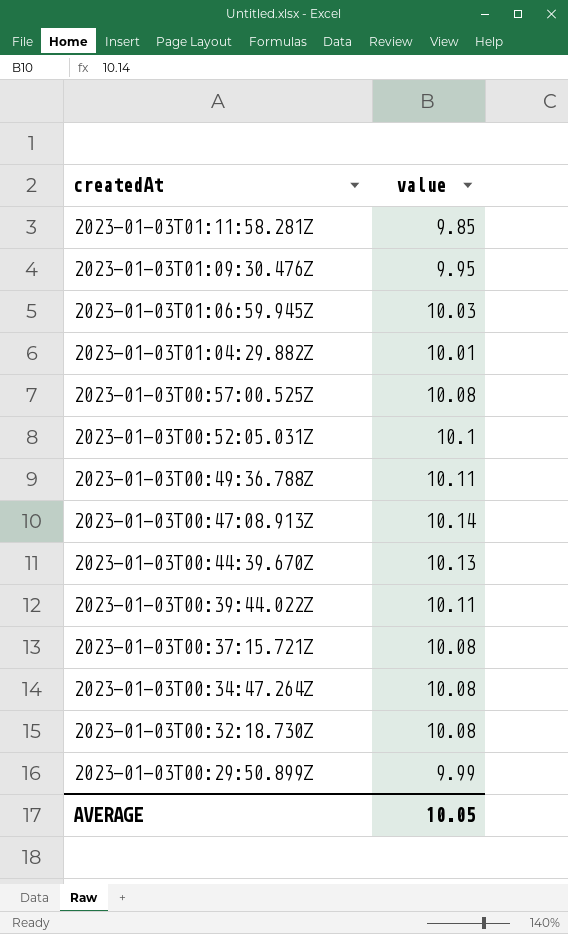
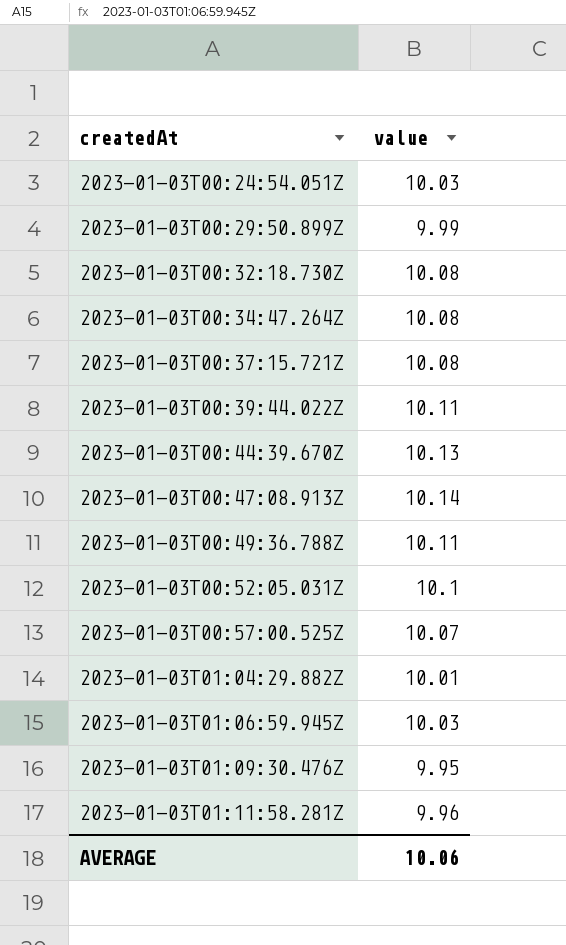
row order: createdAt descending -> createdAt ascending
row 2023-01-03T00:24:54.051Z: none -> 10.03
2023-01-03T00:57:00.525Z | value: 10.08 -> 10.07
2023-01-03T01:11:58.281Z | value: 9.85 -> 9.96
AVERAGE | value: 10.05 -> 10.06

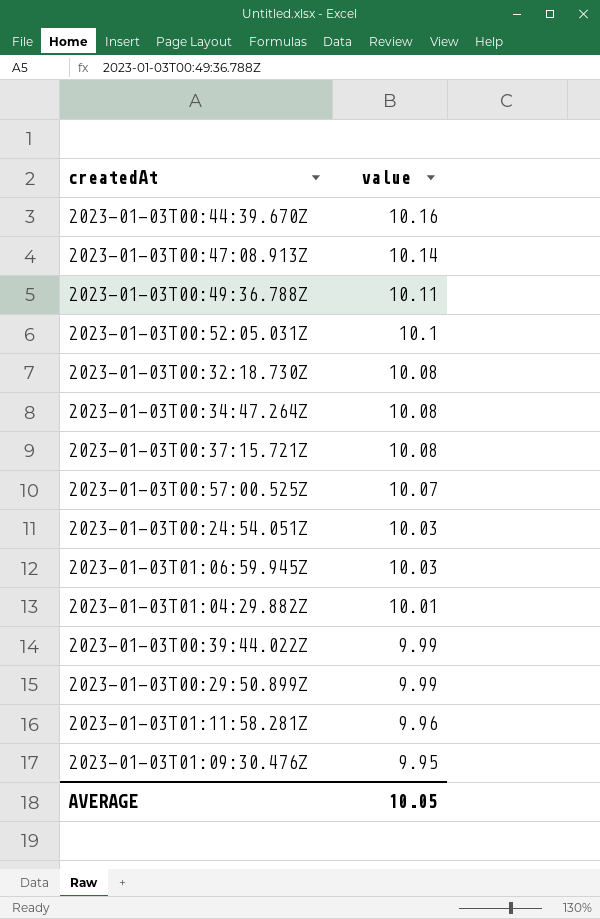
row order: createdAt ascending -> value descending
2023-01-03T00:44:39.670Z | value: 10.13 -> 10.16
2023-01-03T00:39:44.022Z | value: 10.11 -> 9.99
AVERAGE | value: 10.06 -> 10.05

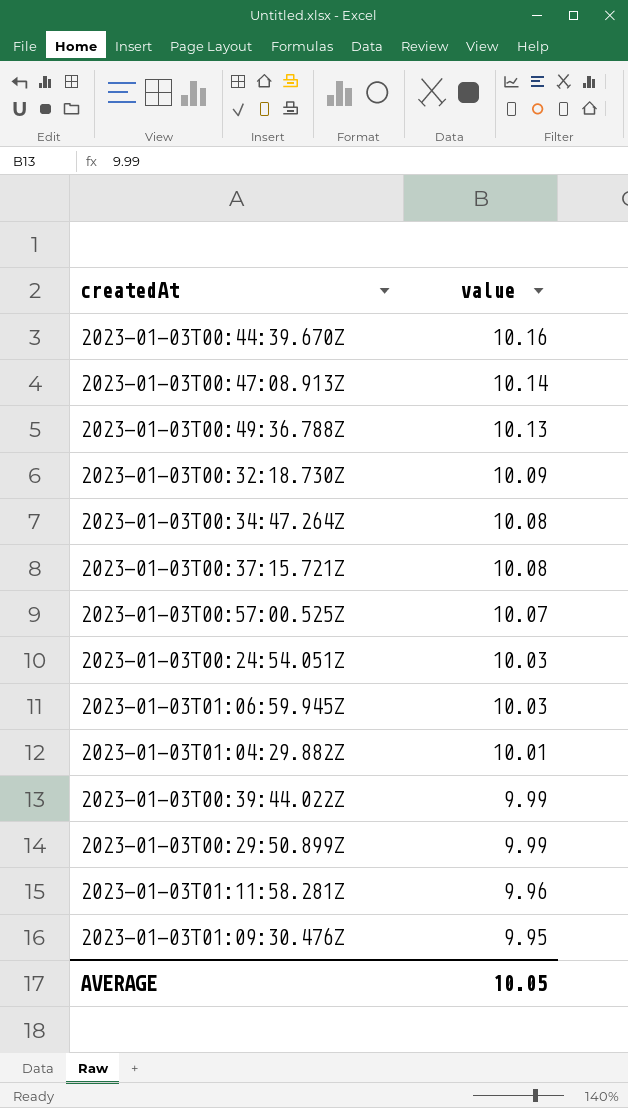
row 2023-01-03T00:52:05.031Z: 10.1 -> none
2023-01-03T00:49:36.788Z | value: 10.11 -> 10.13
2023-01-03T00:32:18.730Z | value: 10.08 -> 10.09

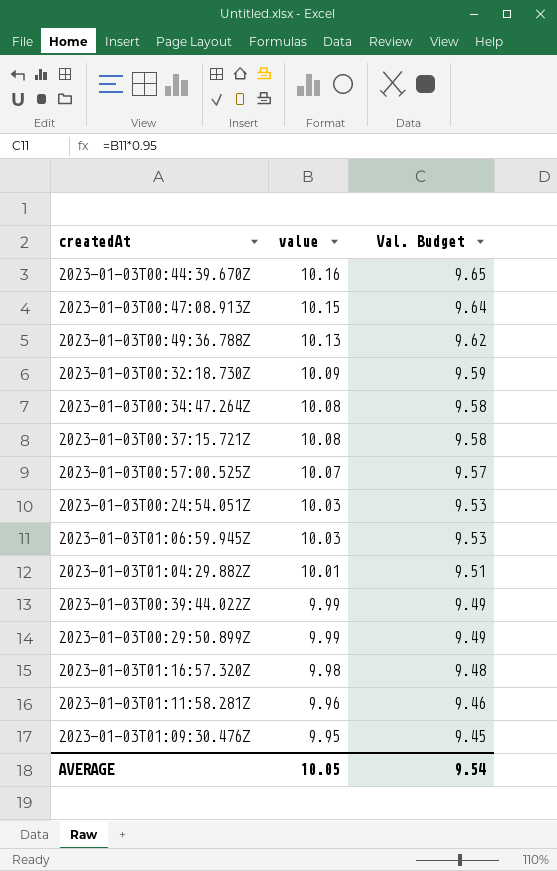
column Val. Budget | formula: none -> [value] * 0.95
2023-01-03T00:47:08.913Z | value: 10.14 -> 10.15
row 2023-01-03T01:16:57.320Z: none -> 9.98 | 9.48

